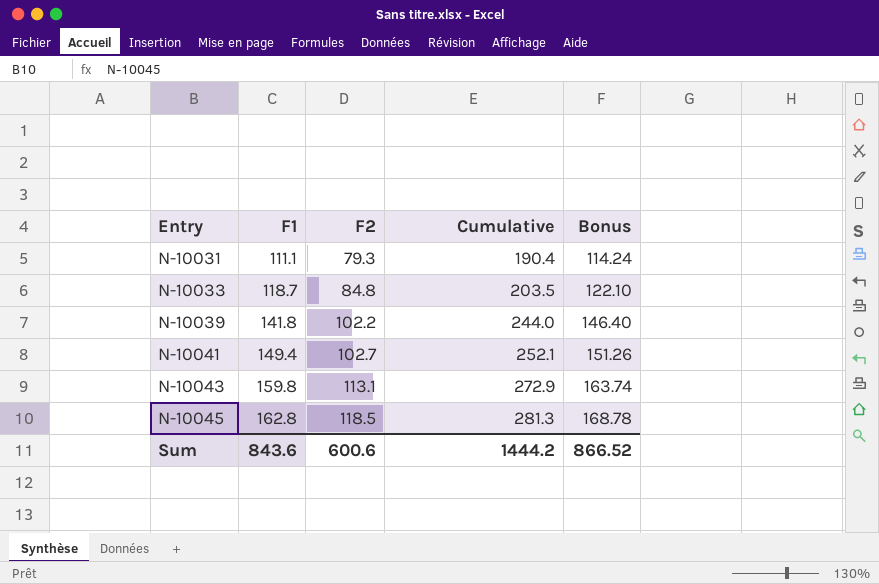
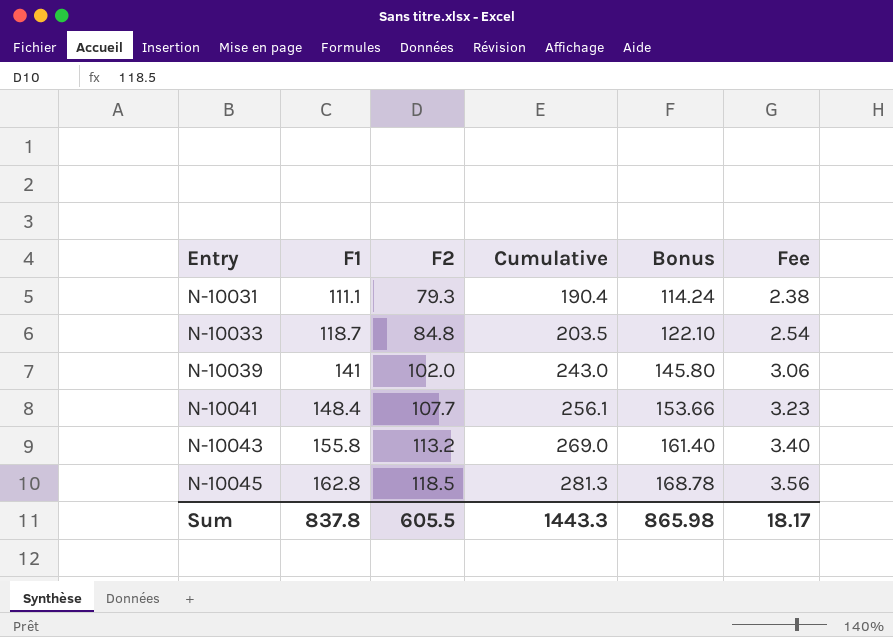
column Fee | formula: none -> [F2] * 0.03
N-10039 | F1: 141.8 -> 141
N-10039 | F2: 102.2 -> 102.0
N-10039 | Cumulative: 244.0 -> 243.0
N-10039 | Bonus: 146.40 -> 145.80
N-10041 | F1: 149.4 -> 148.4
N-10041 | F2: 102.7 -> 107.7
N-10041 | Cumulative: 252.1 -> 256.1
N-10041 | Bonus: 151.26 -> 153.66
N-10043 | F1: 159.8 -> 155.8
N-10043 | F2: 113.1 -> 113.2
N-10043 | Cumulative: 272.9 -> 269.0
N-10043 | Bonus: 163.74 -> 161.40
Sum | F1: 843.6 -> 837.8
Sum | F2: 600.6 -> 605.5
Sum | Cumulative: 1444.2 -> 1443.3
Sum | Bonus: 866.52 -> 865.98

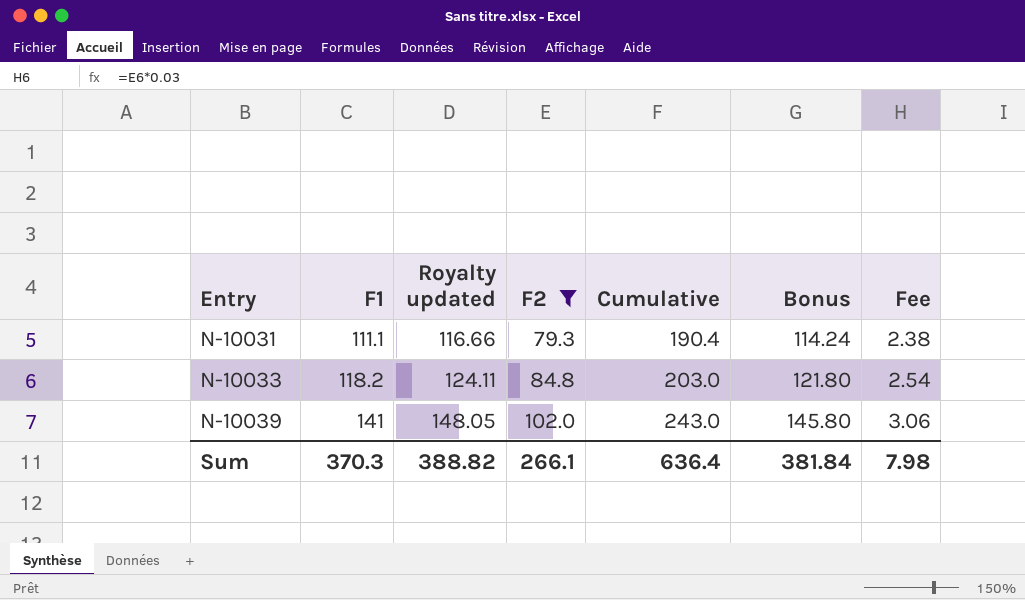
filter: none -> F2 <= 102.0
column Royalty updated | formula: none -> [F1] * 1.05
N-10033 | F1: 118.7 -> 118.2
N-10033 | Cumulative: 203.5 -> 203.0
N-10033 | Bonus: 122.10 -> 121.80
Sum | F1: 837.8 -> 370.3
Sum | F2: 605.5 -> 266.1
Sum | Cumulative: 1443.3 -> 636.4
Sum | Bonus: 865.98 -> 381.84
Sum | Fee: 18.17 -> 7.98

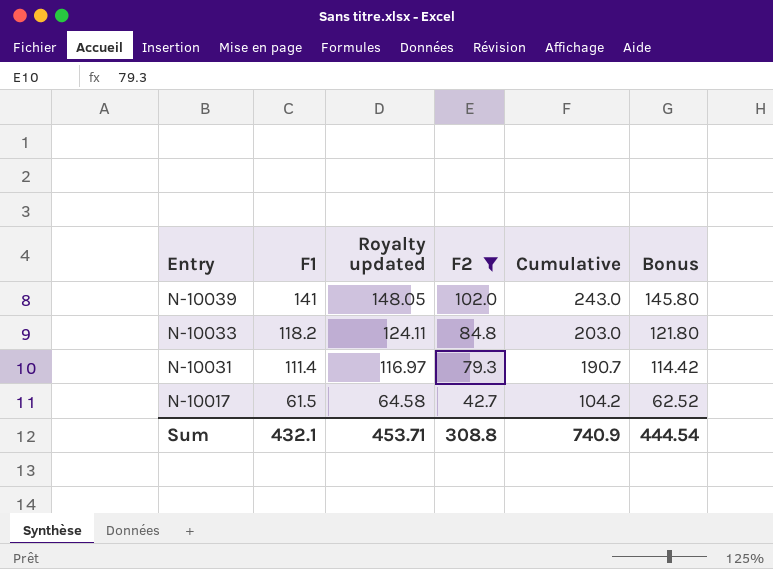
row order: Entry ascending -> Entry descending
column Fee | formula: [F2] * 0.03 -> none
N-10031 | F1: 111.1 -> 111.4
N-10031 | Royalty updated: 116.66 -> 116.97
N-10031 | Cumulative: 190.4 -> 190.7
N-10031 | Bonus: 114.24 -> 114.42
row N-10017: none -> 61.5 | 64.58 | 42.7 | 104.2 | 62.52
Sum | F1: 370.3 -> 432.1
Sum | Royalty updated: 388.82 -> 453.71
Sum | F2: 266.1 -> 308.8
Sum | Cumulative: 636.4 -> 740.9
Sum | Bonus: 381.84 -> 444.54

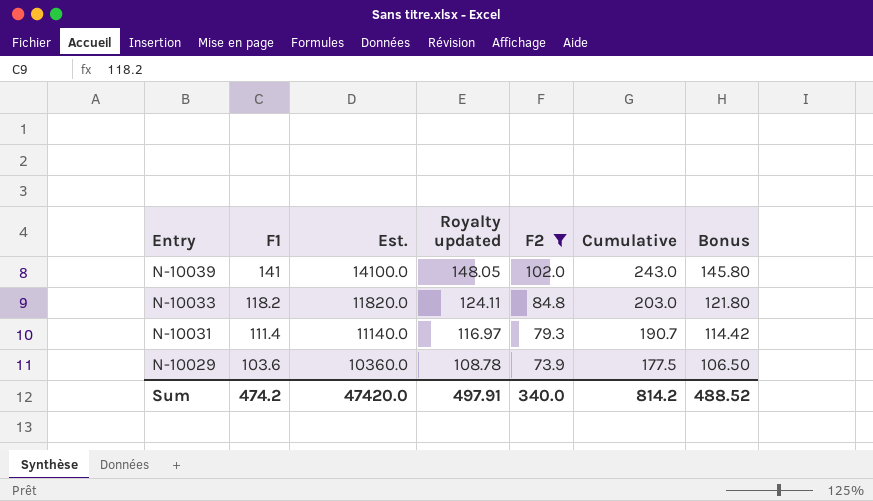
column Est. | formula: none -> [F1] * 100
row N-10017: 61.5 | 64.58 | 42.7 | 104.2 | 62.52 -> none
row N-10029: none -> 103.6 | 10360.0 | 108.78 | 73.9 | 177.5 | 106.50
Sum | F1: 432.1 -> 474.2
Sum | Royalty updated: 453.71 -> 497.91
Sum | F2: 308.8 -> 340.0
Sum | Cumulative: 740.9 -> 814.2
Sum | Bonus: 444.54 -> 488.52

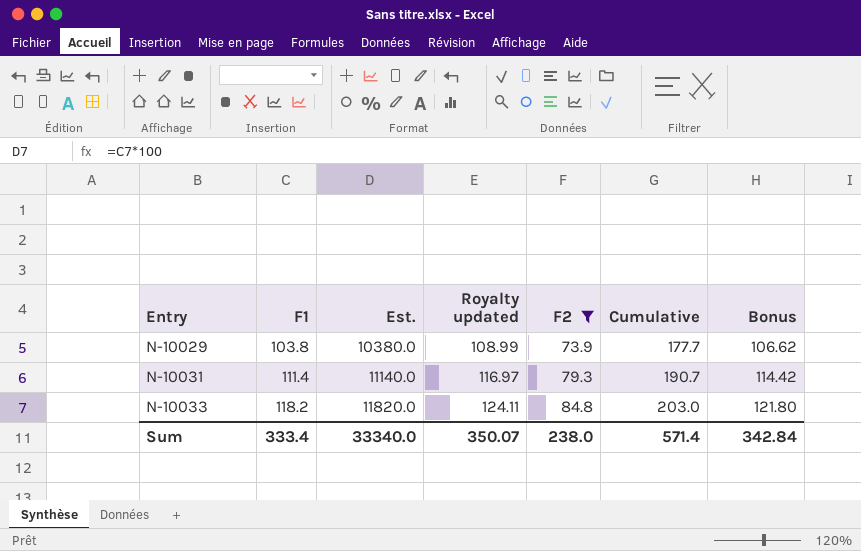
row order: Entry descending -> Entry ascending
row N-10039: 141 | 14100.0 | 148.05 | 102.0 | 243.0 | 145.80 -> none
N-10029 | F1: 103.6 -> 103.8
N-10029 | Est.: 10360.0 -> 10380.0
N-10029 | Royalty updated: 108.78 -> 108.99
N-10029 | Cumulative: 177.5 -> 177.7
N-10029 | Bonus: 106.50 -> 106.62
Sum | F1: 474.2 -> 333.4
Sum | Est.: 47420.0 -> 33340.0
Sum | Royalty updated: 497.91 -> 350.07
Sum | F2: 340.0 -> 238.0
Sum | Cumulative: 814.2 -> 571.4
Sum | Bonus: 488.52 -> 342.84

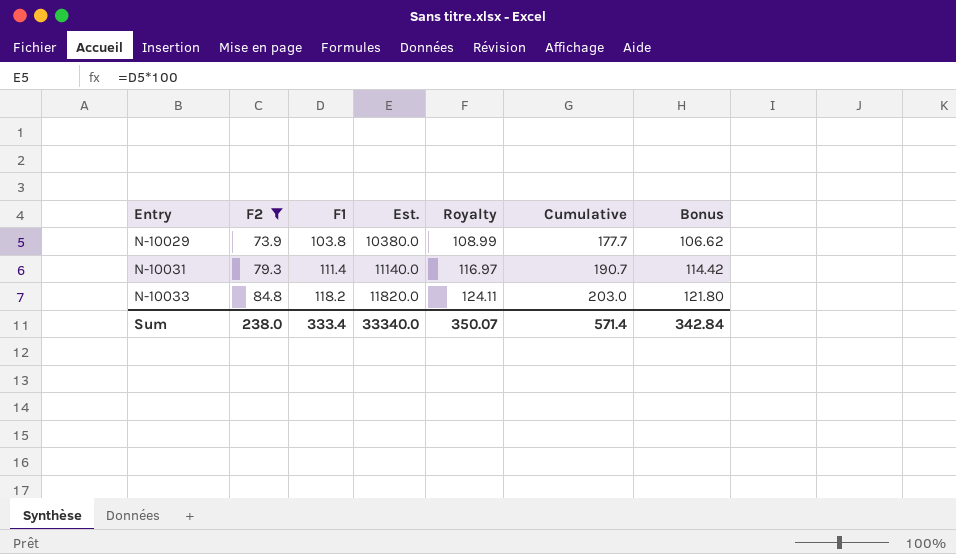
column F2 | position: 5 -> 2
column name: Royalty updated -> Royalty

